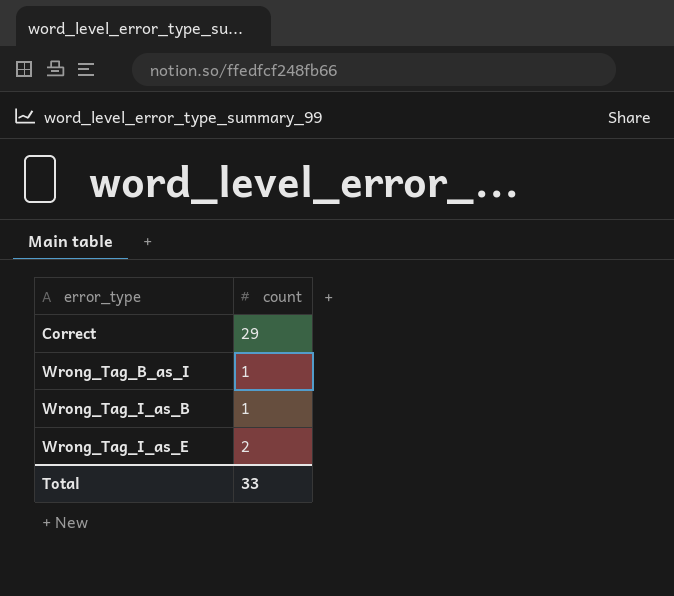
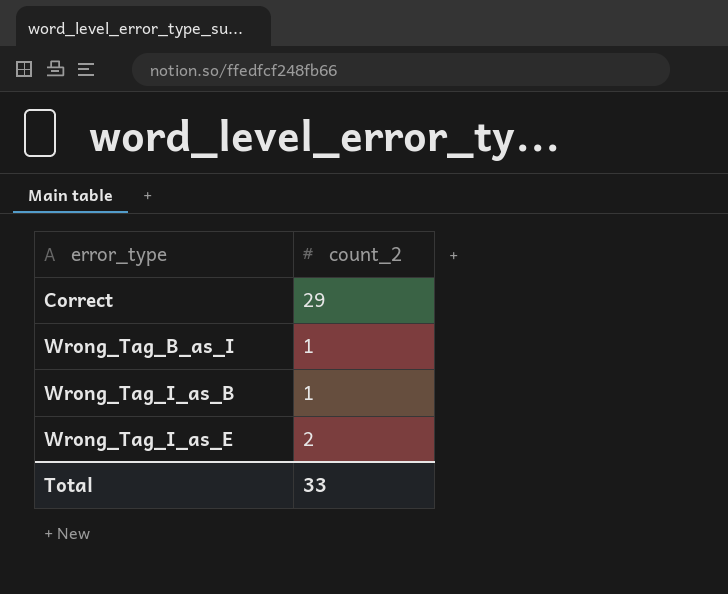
column name: count -> count_2

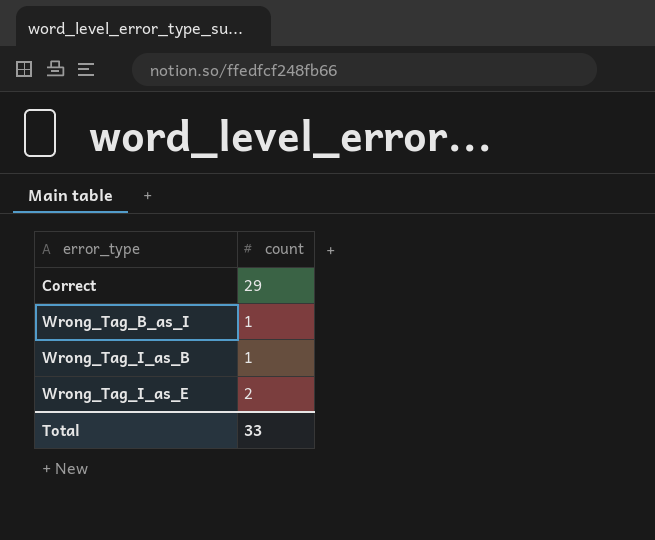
column name: count_2 -> count

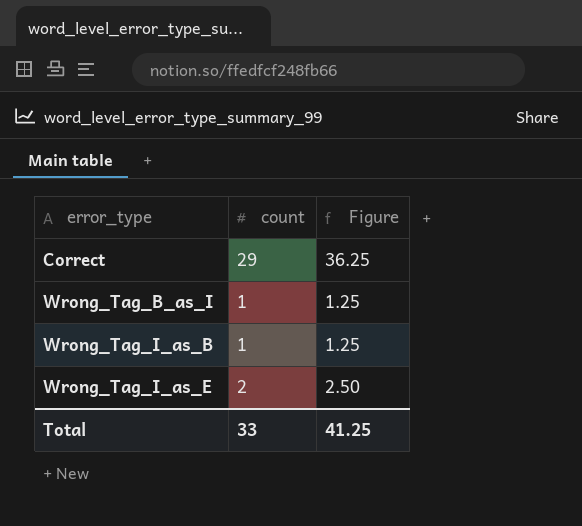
column Figure | formula: none -> [count] * 1.25

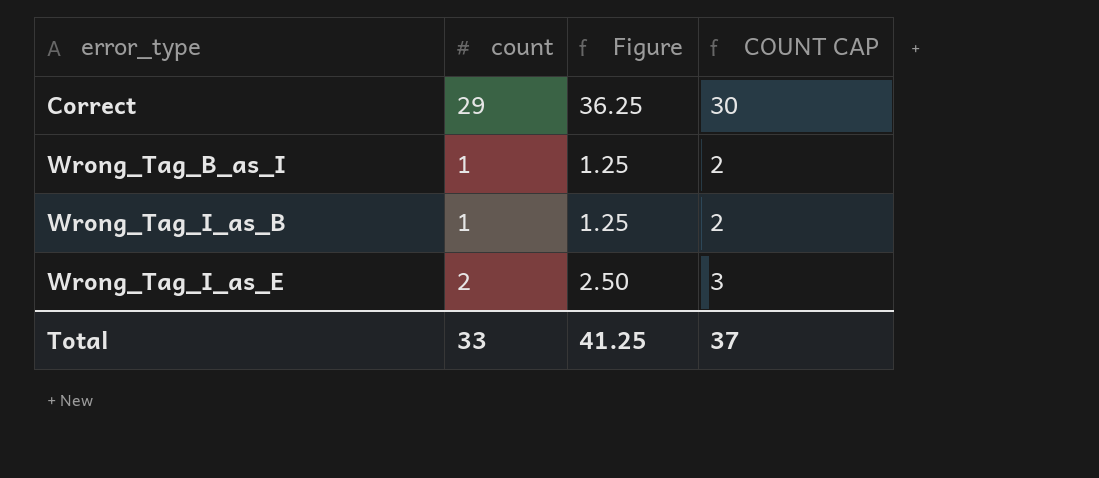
column COUNT CAP | formula: none -> [count] + 1

